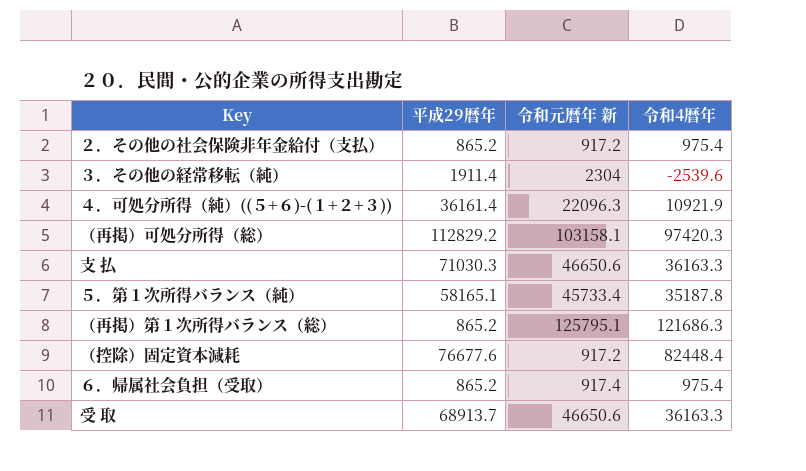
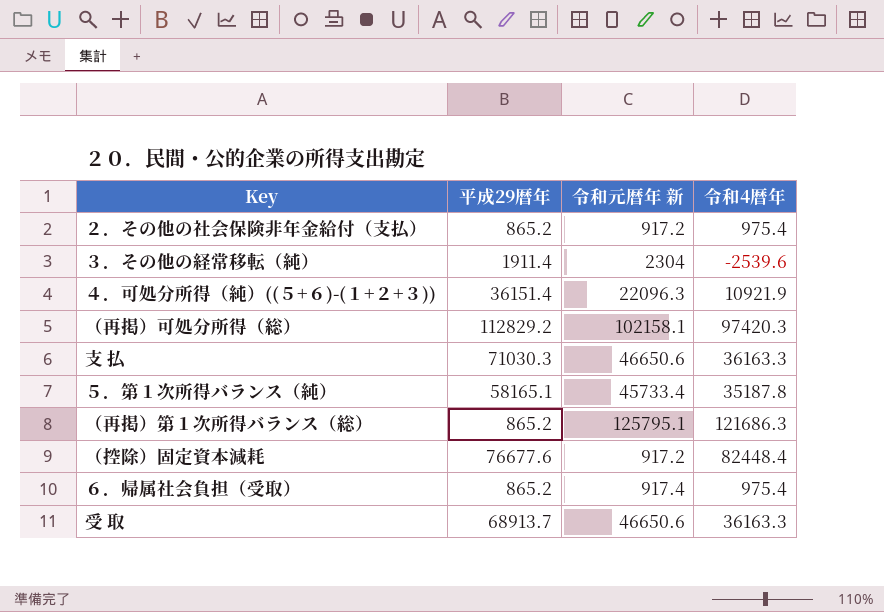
４．可処分所得（純）((５+６)-(１+２+３)) | 平成29暦年: 36161.4 -> 36151.4
（再掲）可処分所得（総） | 令和元暦年 新: 103158.1 -> 102158.1

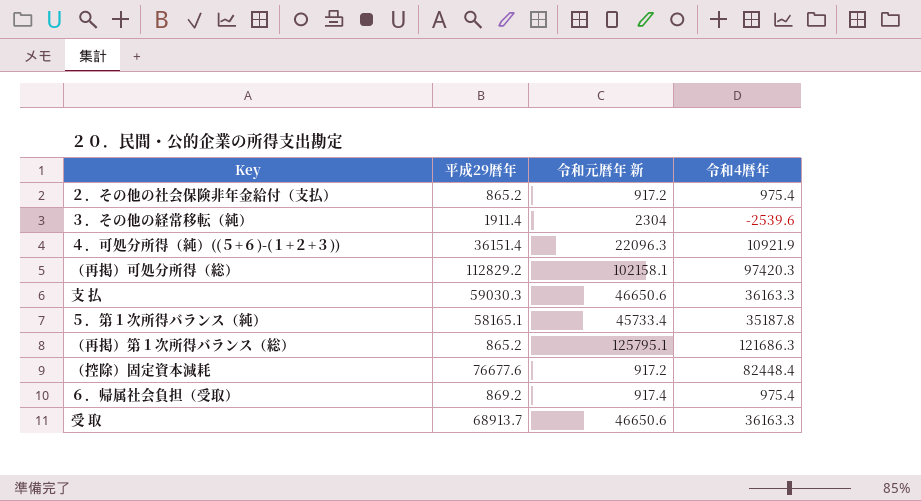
支 払 | 平成29暦年: 71030.3 -> 59030.3
６．帰属社会負担（受取） | 平成29暦年: 865.2 -> 869.2

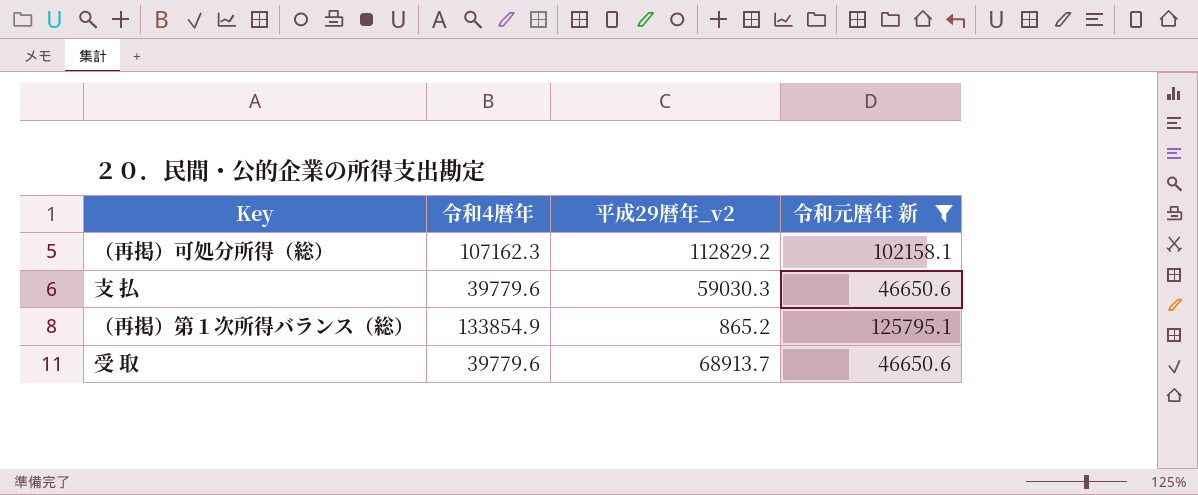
filter: none -> 令和元暦年 新 >= 46650.6
column 令和4暦年 | position: 4 -> 2
column name: 平成29暦年 -> 平成29暦年_v2
（再掲）可処分所得（総） | 令和4暦年: 97420.3 -> 107162.3
支 払 | 令和4暦年: 36163.3 -> 39779.6
（再掲）第１次所得バランス（総） | 令和4暦年: 121686.3 -> 133854.9
受 取 | 令和4暦年: 36163.3 -> 39779.6

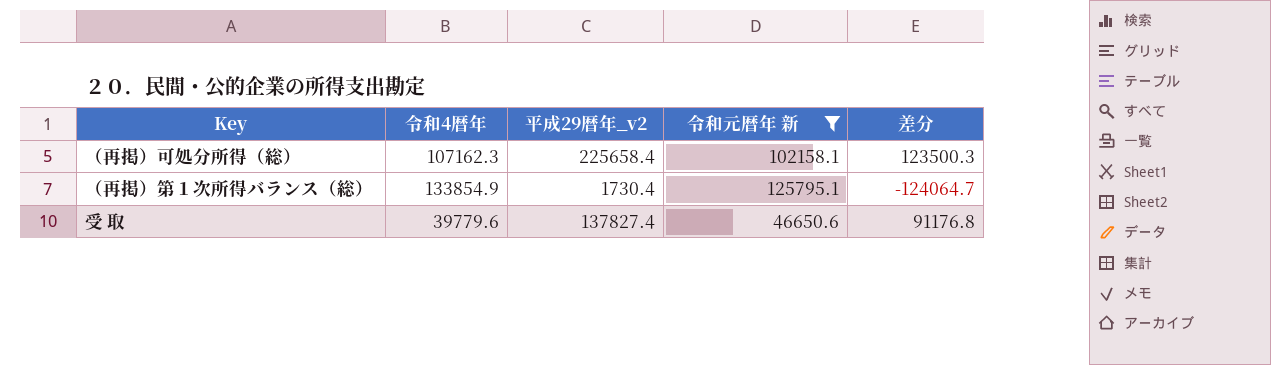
column 差分 | formula: none -> [平成29暦年_v2] - [令和元暦年 新]
row 支 払: 39779.6 | 59030.3 | 46650.6 -> none
（再掲）可処分所得（総） | 平成29暦年_v2: 112829.2 -> 225658.4
（再掲）第１次所得バランス（総） | 平成29暦年_v2: 865.2 -> 1730.4
受 取 | 平成29暦年_v2: 68913.7 -> 137827.4

